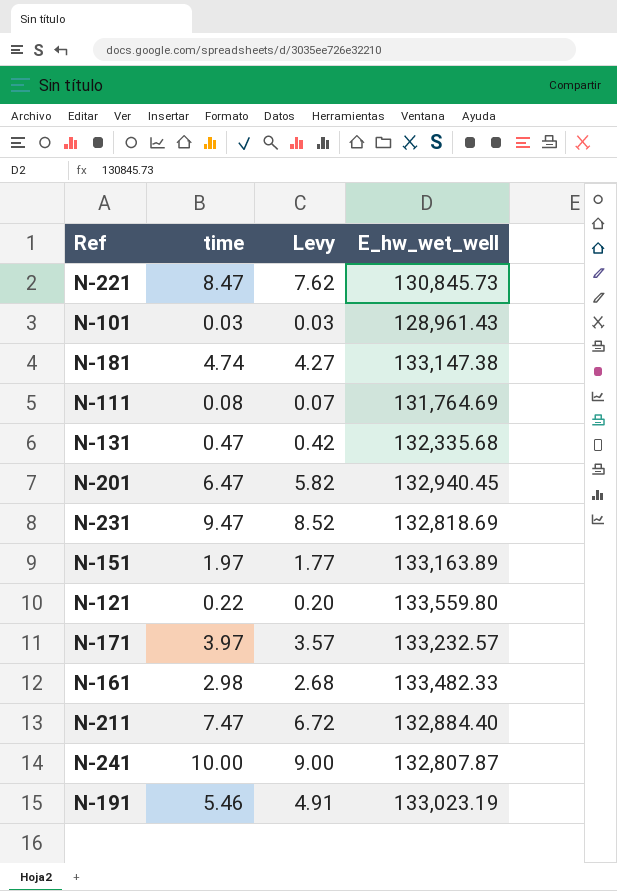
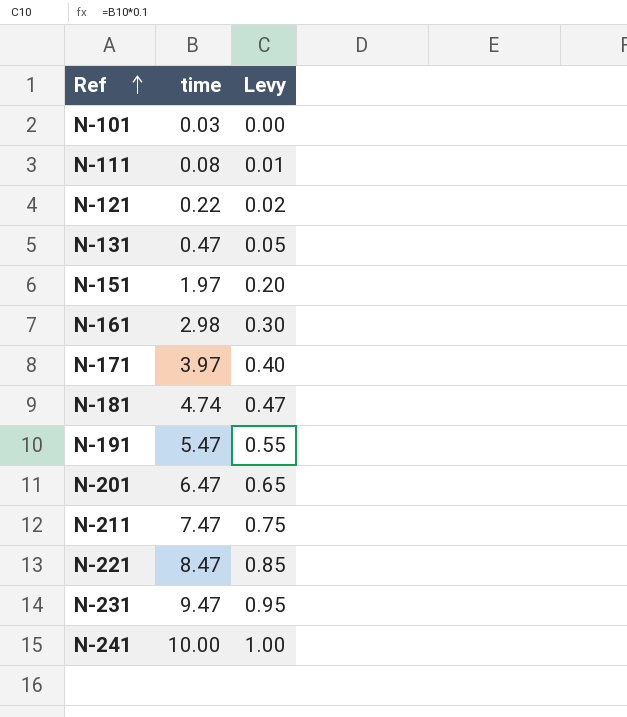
row order: none -> Ref ascending
column E_hw_wet_well | position: 4 -> none
column Levy | formula: [time] * 0.9 -> [time] * 0.1
N-191 | time: 5.46 -> 5.47

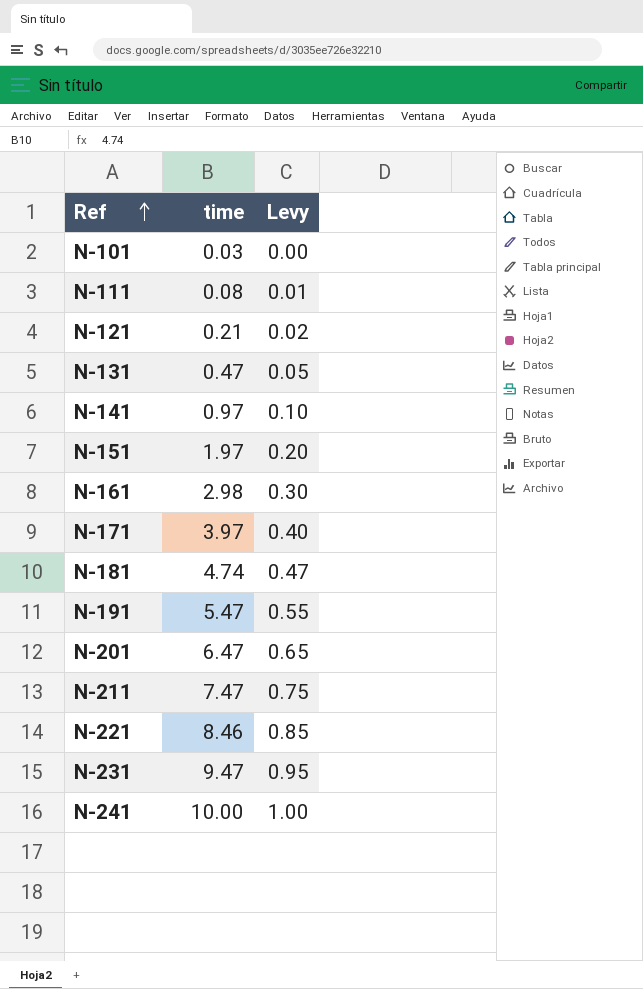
N-121 | time: 0.22 -> 0.21
row N-141: none -> 0.97 | 0.10
N-221 | time: 8.47 -> 8.46

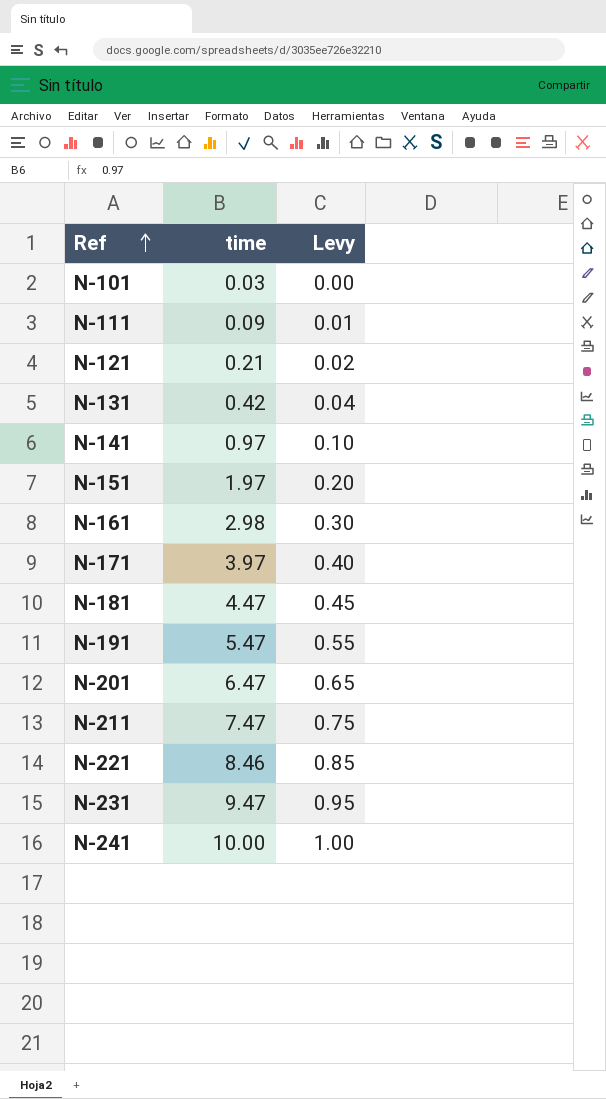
N-111 | time: 0.08 -> 0.09
N-131 | time: 0.47 -> 0.42
N-131 | Levy: 0.05 -> 0.04
N-181 | time: 4.74 -> 4.47
N-181 | Levy: 0.47 -> 0.45

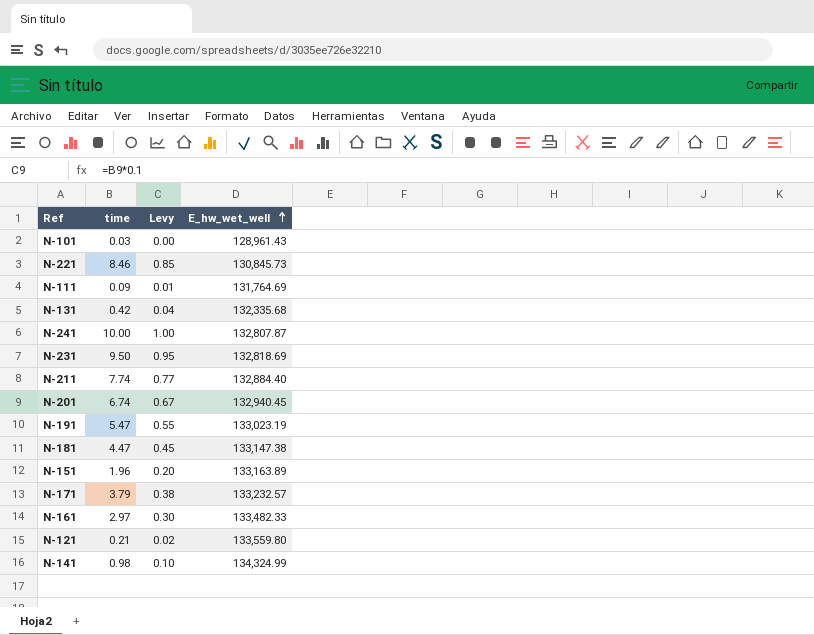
row order: Ref ascending -> E_hw_wet_well ascending
column E_hw_wet_well | position: none -> 4
N-231 | time: 9.47 -> 9.50
N-211 | time: 7.47 -> 7.74
N-211 | Levy: 0.75 -> 0.77
N-201 | time: 6.47 -> 6.74
N-201 | Levy: 0.65 -> 0.67
N-151 | time: 1.97 -> 1.96
N-171 | time: 3.97 -> 3.79
N-171 | Levy: 0.40 -> 0.38
N-161 | time: 2.98 -> 2.97
N-141 | time: 0.97 -> 0.98

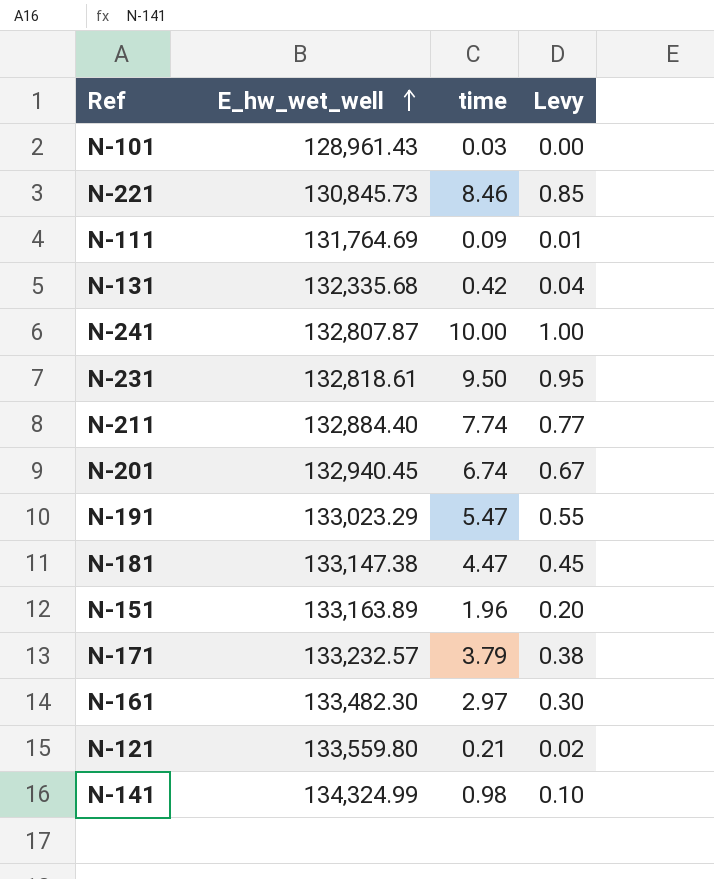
column E_hw_wet_well | position: 4 -> 2
N-231 | E_hw_wet_well: 132,818.69 -> 132,818.61
N-191 | E_hw_wet_well: 133,023.19 -> 133,023.29
N-161 | E_hw_wet_well: 133,482.33 -> 133,482.30

